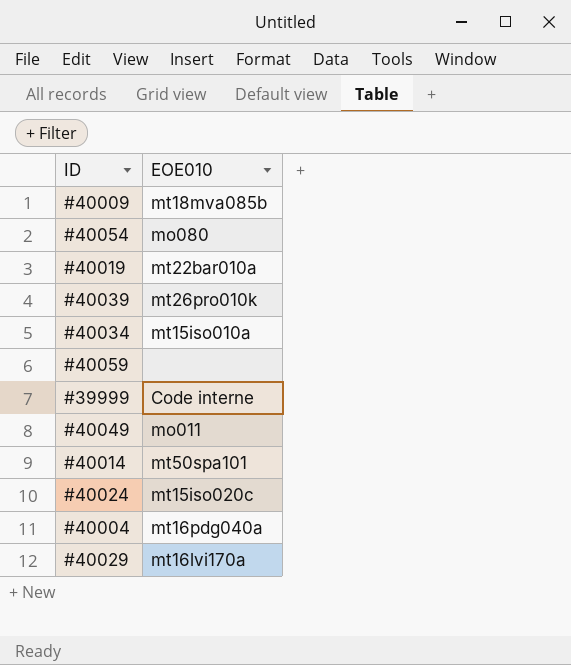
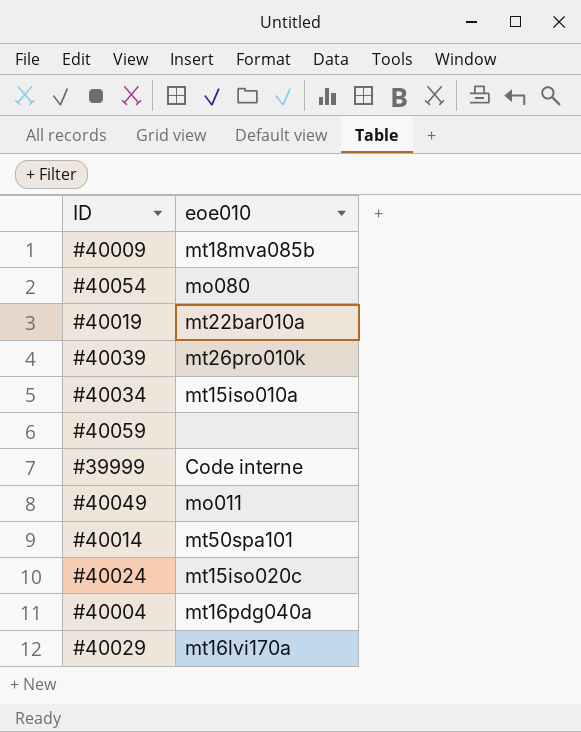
column name: EOE010 -> eoe010

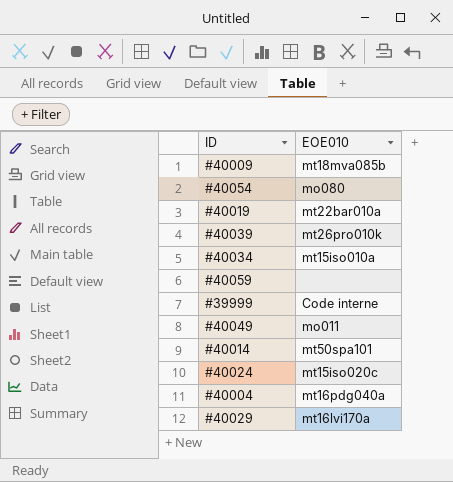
column name: eoe010 -> EOE010

